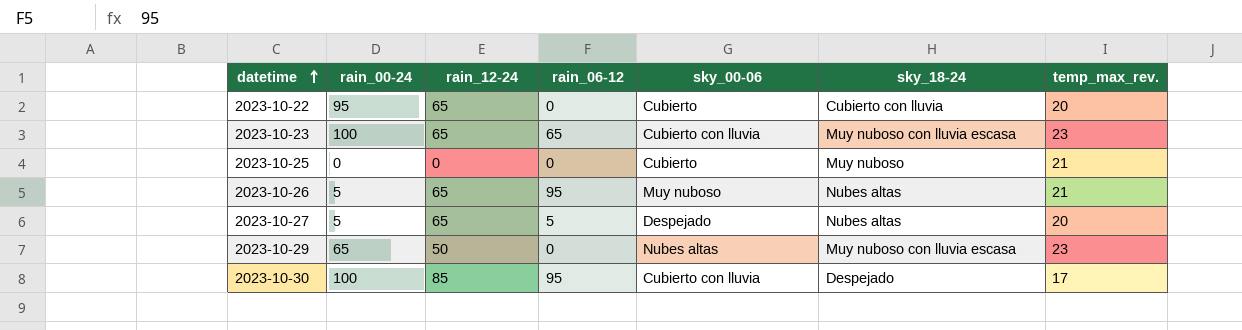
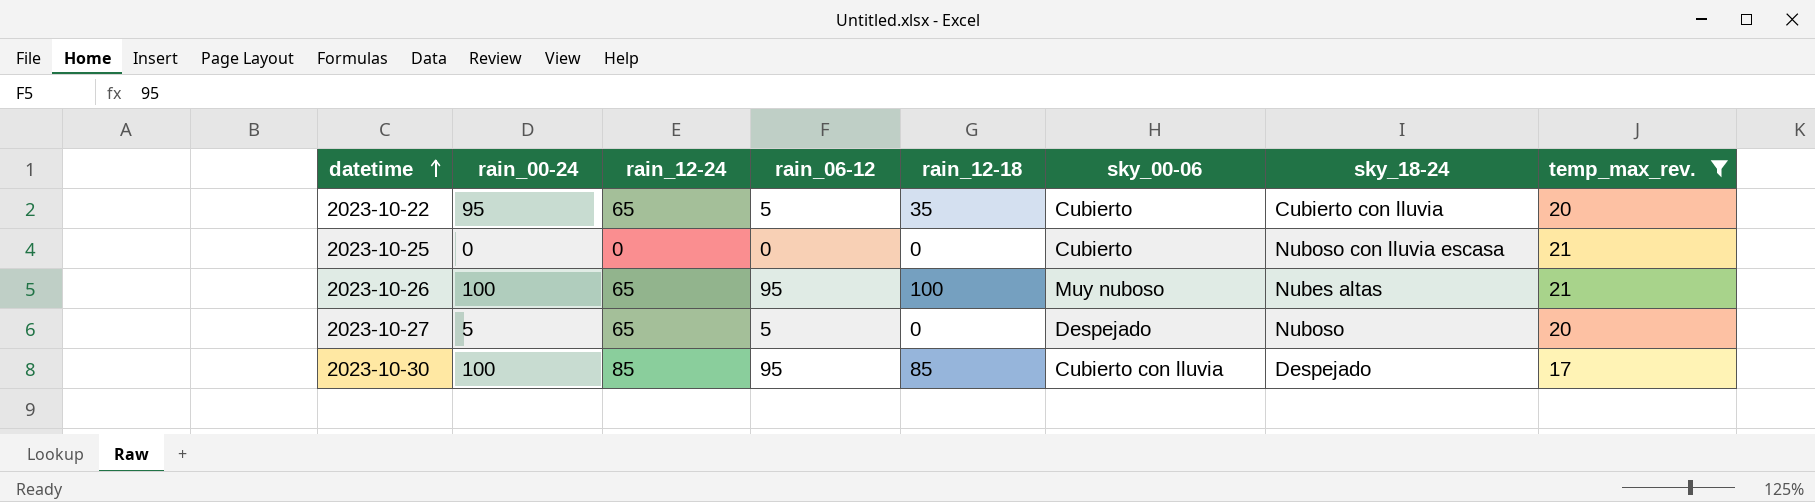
filter: none -> temp_max_rev. != 23
column rain_12-18 | position: none -> 5
2023-10-22 | rain_06-12: 0 -> 5
2023-10-25 | sky_18-24: Muy nuboso -> Nuboso con lluvia escasa
2023-10-26 | rain_00-24: 5 -> 100
2023-10-27 | sky_18-24: Nubes altas -> Nuboso

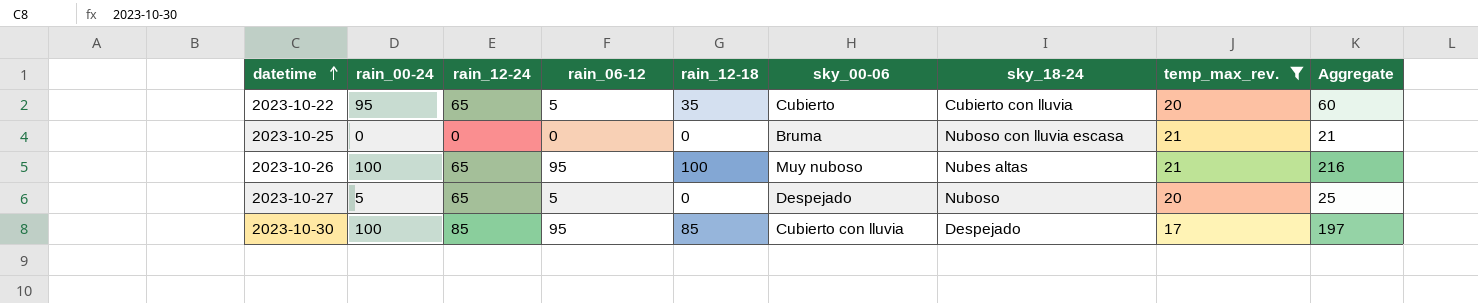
column Aggregate | formula: none -> [rain_06-12] + [rain_12-18] + [temp_max_rev.]
2023-10-25 | sky_00-06: Cubierto -> Bruma

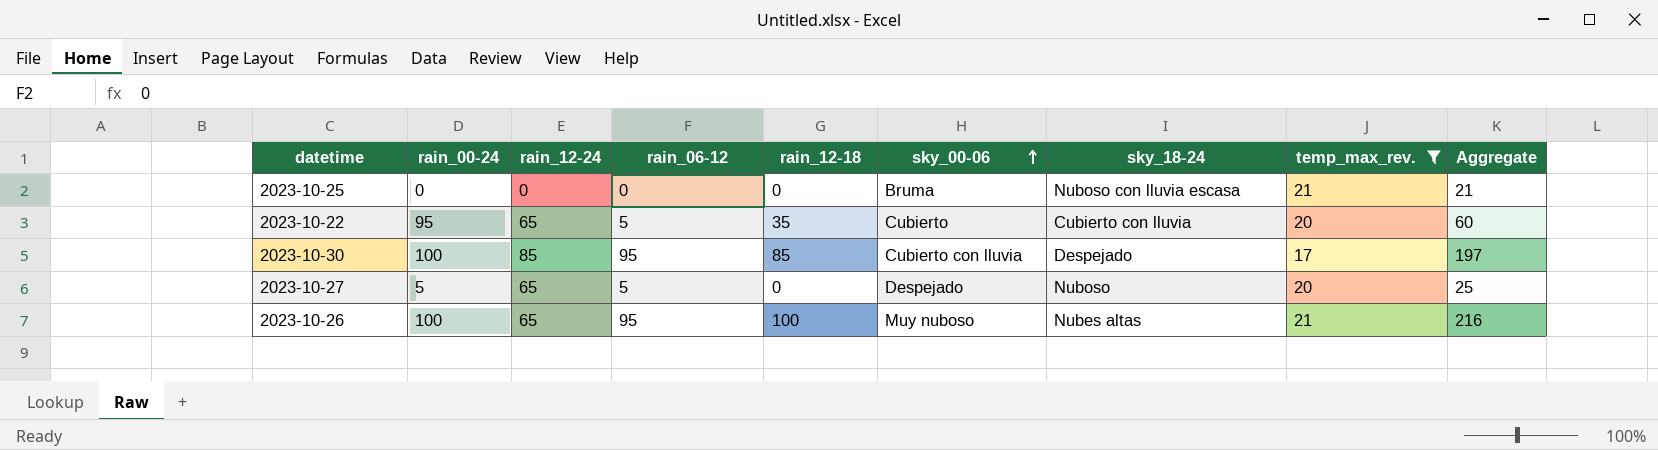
row order: datetime ascending -> sky_00-06 ascending

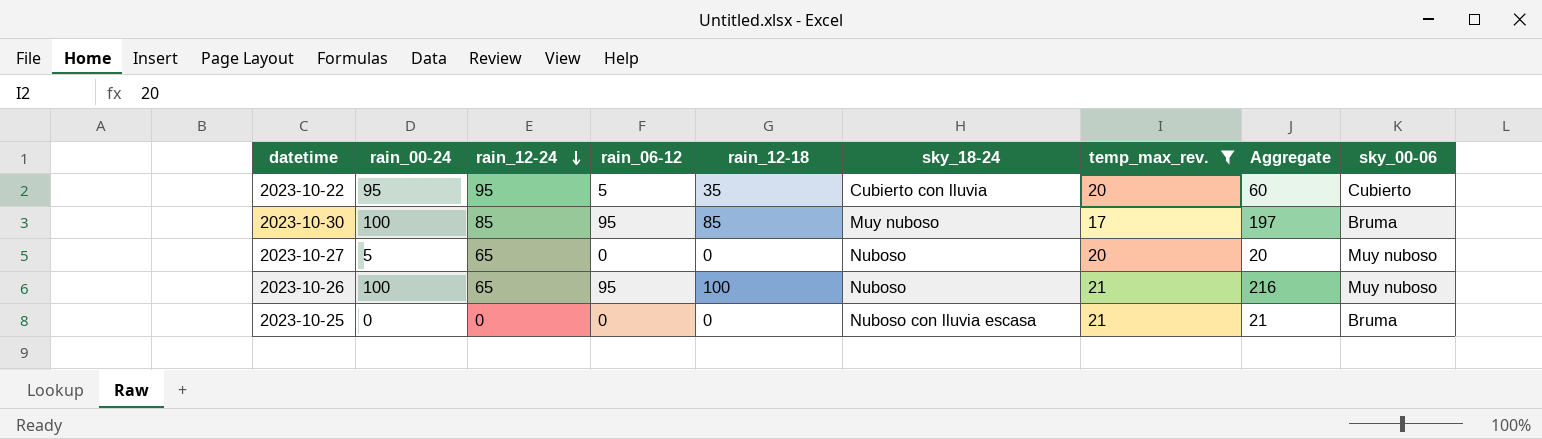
row order: sky_00-06 ascending -> rain_12-24 descending
column sky_00-06 | position: 6 -> 9
2023-10-22 | rain_12-24: 65 -> 95
2023-10-30 | sky_18-24: Despejado -> Muy nuboso
2023-10-30 | sky_00-06: Cubierto con lluvia -> Bruma
2023-10-27 | rain_06-12: 5 -> 0
2023-10-27 | Aggregate: 25 -> 20
2023-10-27 | sky_00-06: Despejado -> Muy nuboso
2023-10-26 | sky_18-24: Nubes altas -> Nuboso

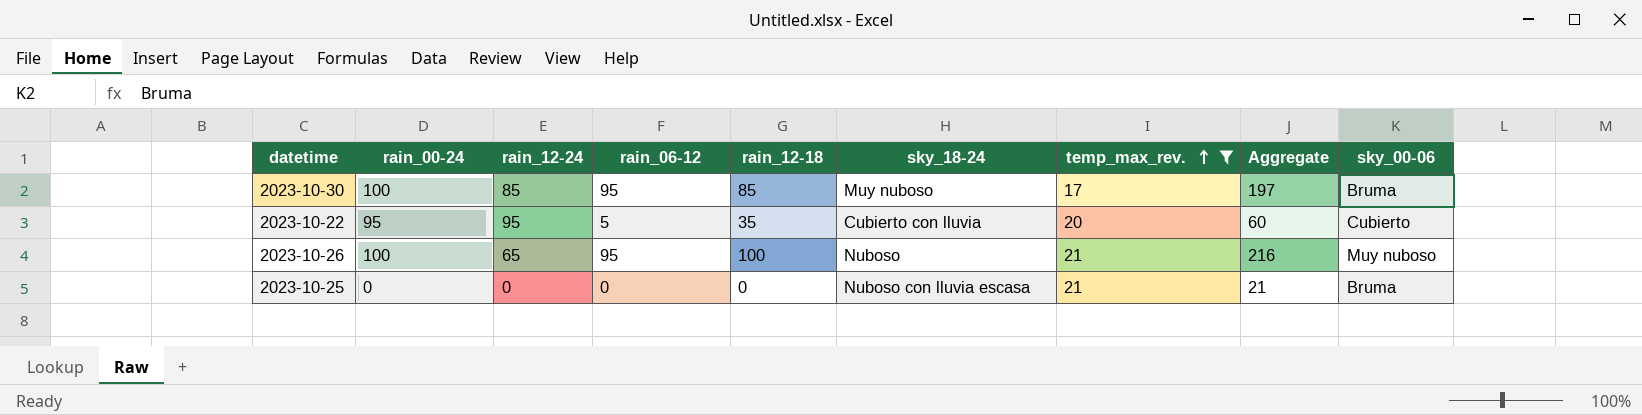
row order: rain_12-24 descending -> temp_max_rev. ascending
row 2023-10-27: 5 | 65 | 0 | 0 | Nuboso | 20 | 20 | Muy nuboso -> none

